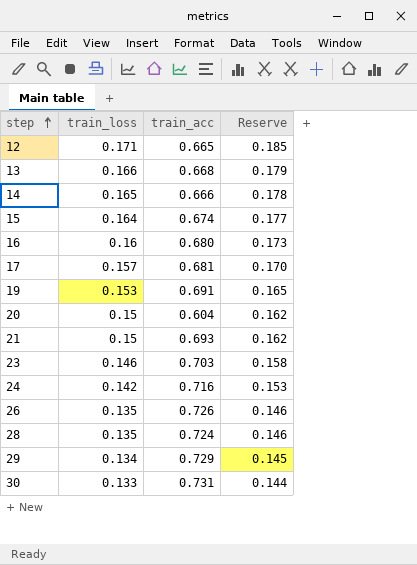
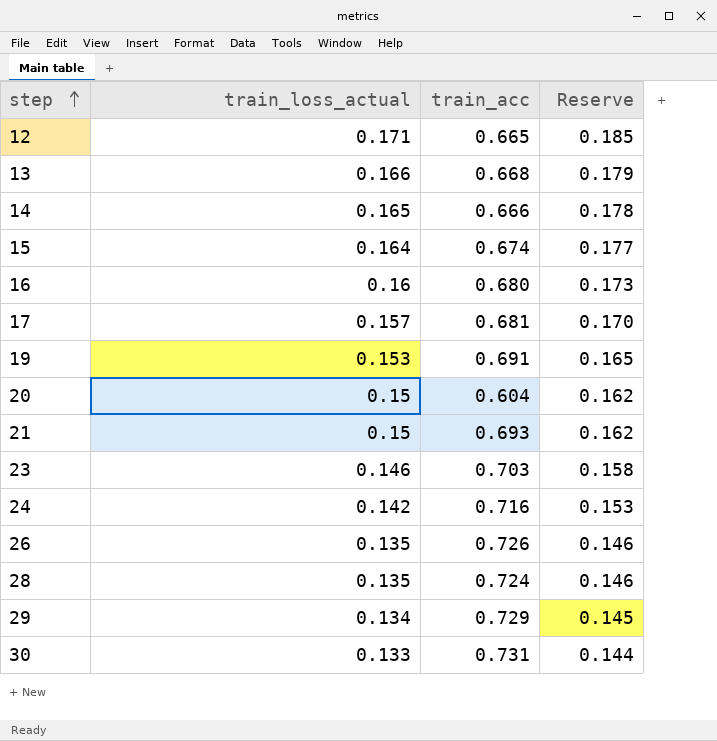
column name: train_loss -> train_loss_actual

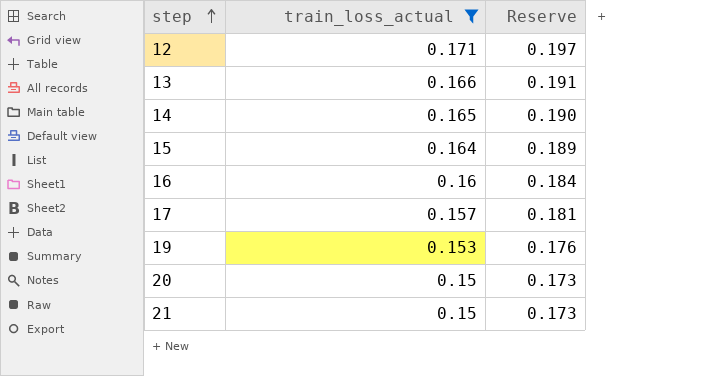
filter: none -> train_loss_actual >= 0.15
column train_acc | position: 3 -> none
column Reserve | formula: [train_loss_actual] * 1.08 -> [train_loss_actual] * 1.15

